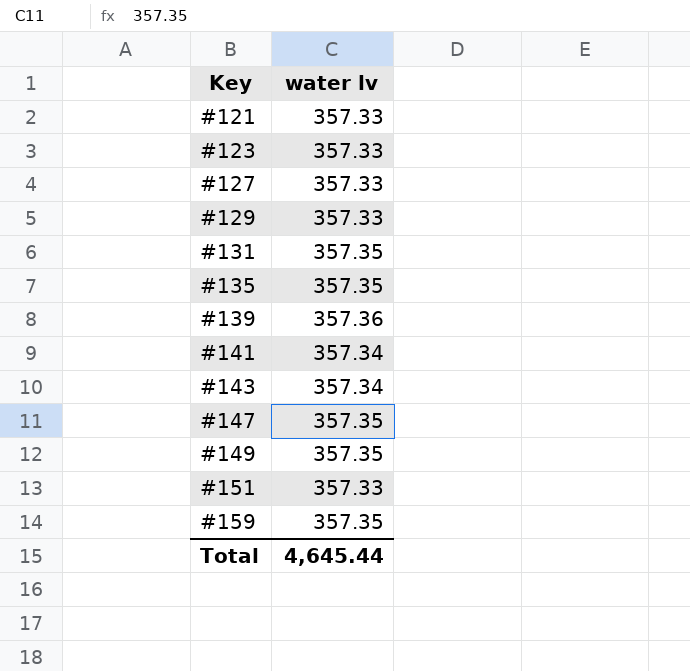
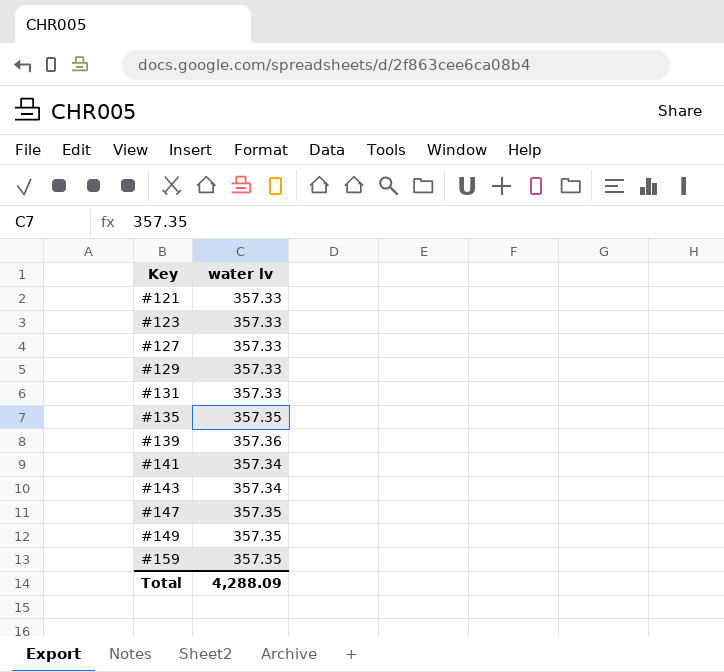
row #151: 357.33 -> none
#131 | water lv: 357.35 -> 357.33
Total | water lv: 4,645.44 -> 4,288.09

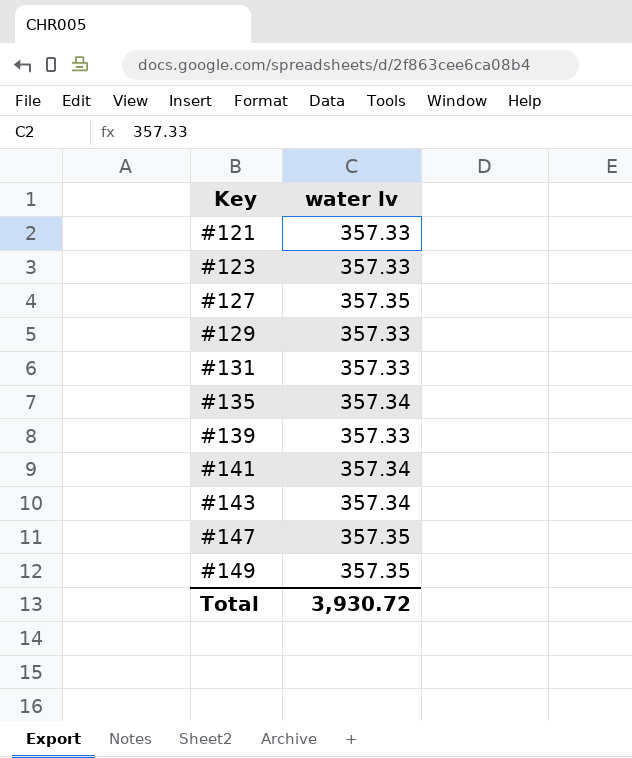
row #159: 357.35 -> none
#127 | water lv: 357.33 -> 357.35
#135 | water lv: 357.35 -> 357.34
#139 | water lv: 357.36 -> 357.33
Total | water lv: 4,288.09 -> 3,930.72

